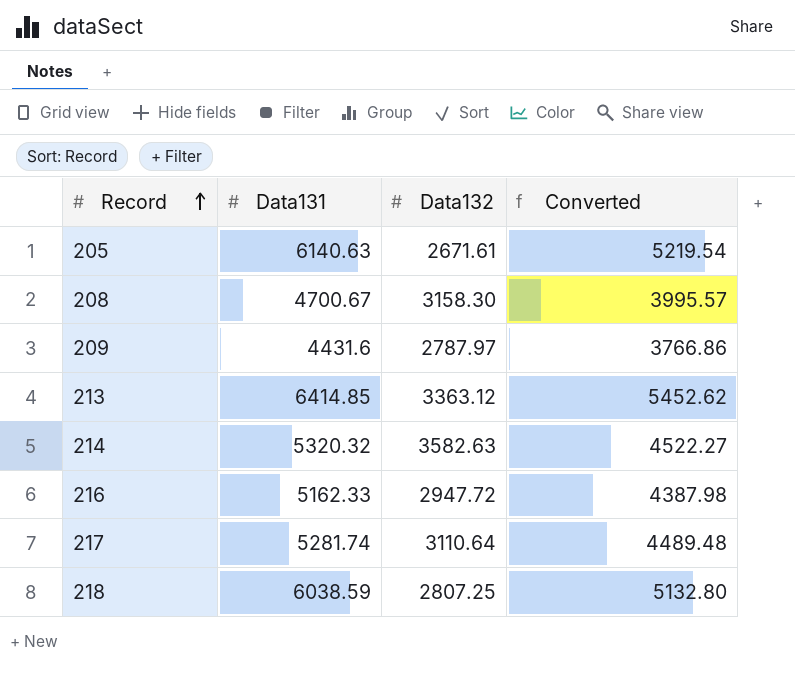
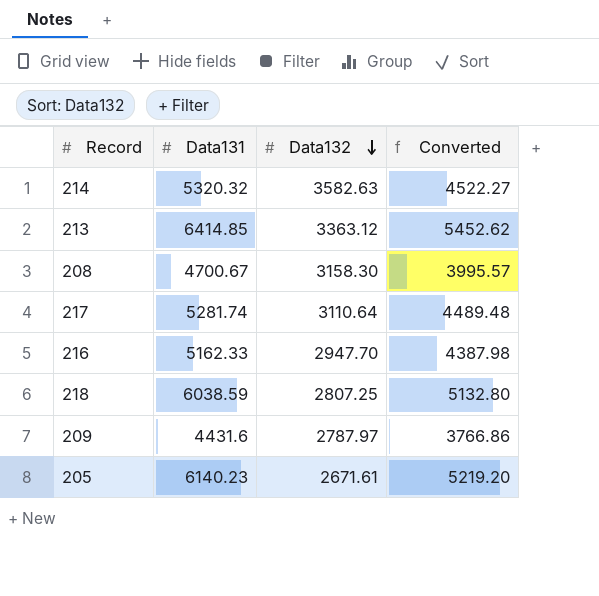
row order: Record ascending -> Data132 descending
216 | Data132: 2947.72 -> 2947.70
205 | Data131: 6140.63 -> 6140.23
205 | Converted: 5219.54 -> 5219.20

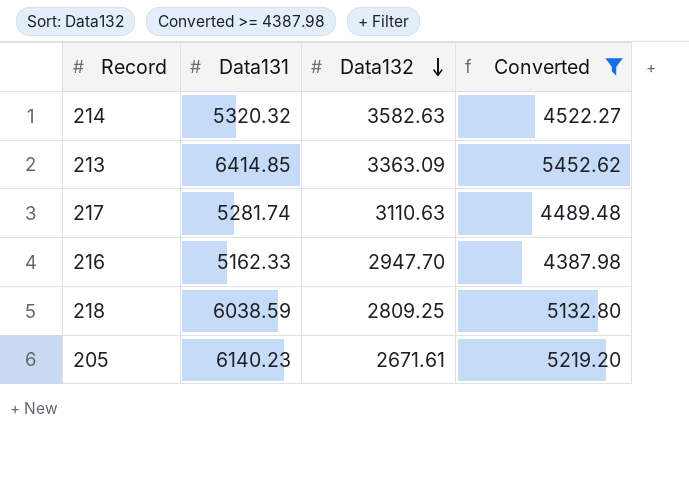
filter: none -> Converted >= 4387.98
213 | Data132: 3363.12 -> 3363.09
217 | Data132: 3110.64 -> 3110.63
218 | Data132: 2807.25 -> 2809.25

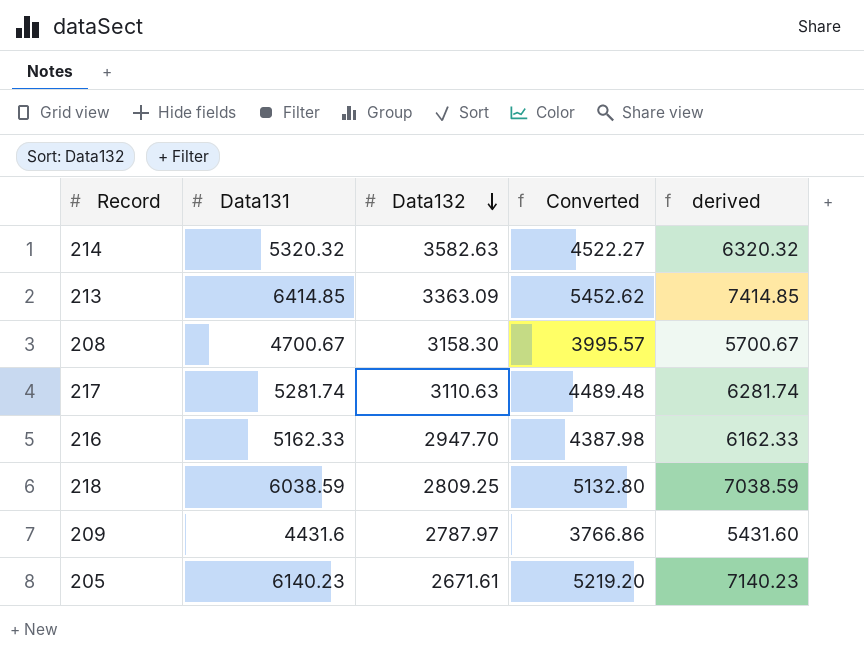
filter: Converted >= 4387.98 -> none
column derived | formula: none -> [Data131] + 1000

